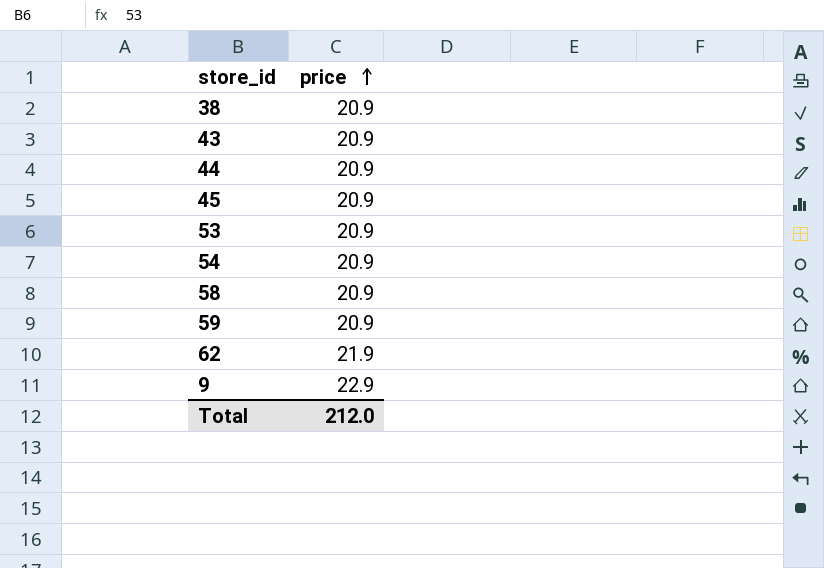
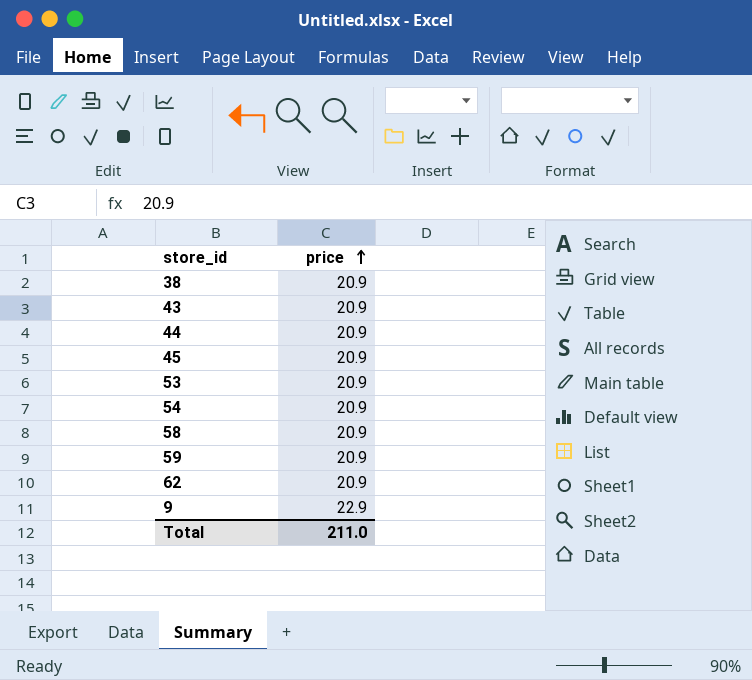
62 | price: 21.9 -> 20.9
Total | price: 212.0 -> 211.0

